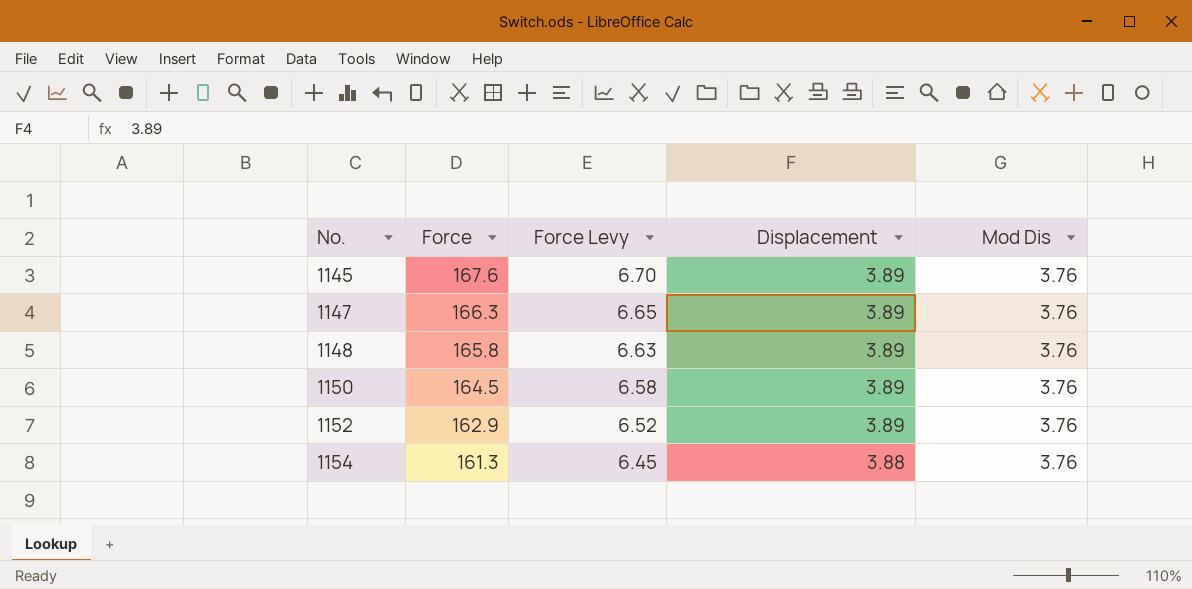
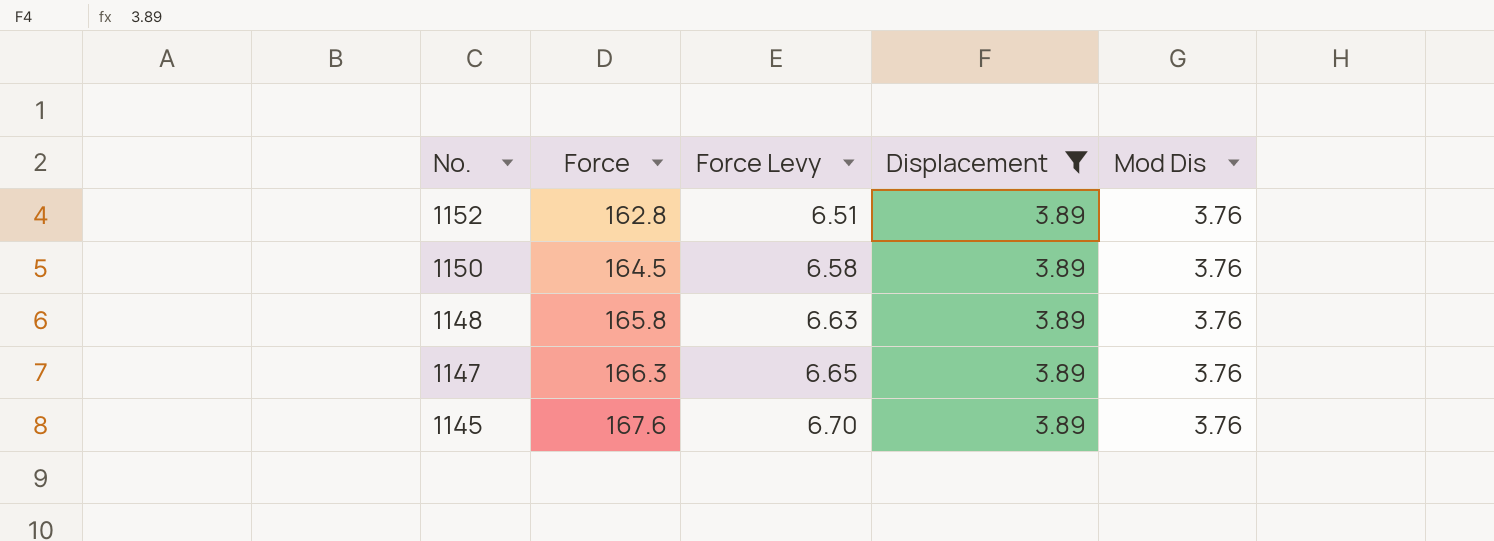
filter: none -> Displacement = 3.89
row order: No. ascending -> No. descending
1152 | Force: 162.9 -> 162.8
1152 | Force Levy: 6.52 -> 6.51

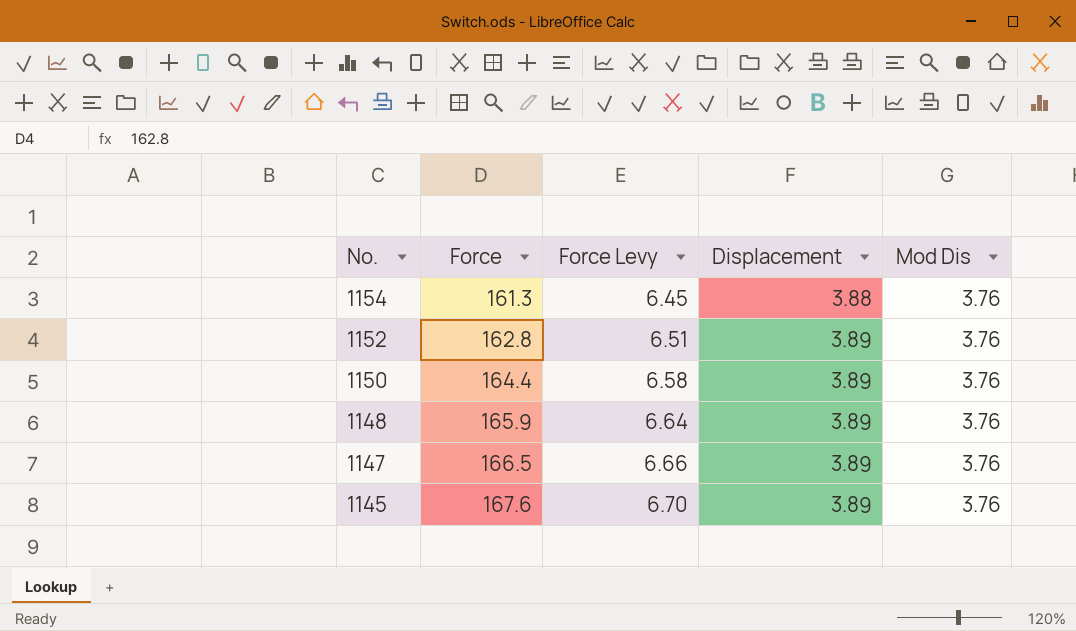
filter: Displacement = 3.89 -> none
1150 | Force: 164.5 -> 164.4
1148 | Force: 165.8 -> 165.9
1148 | Force Levy: 6.63 -> 6.64
1147 | Force: 166.3 -> 166.5
1147 | Force Levy: 6.65 -> 6.66

